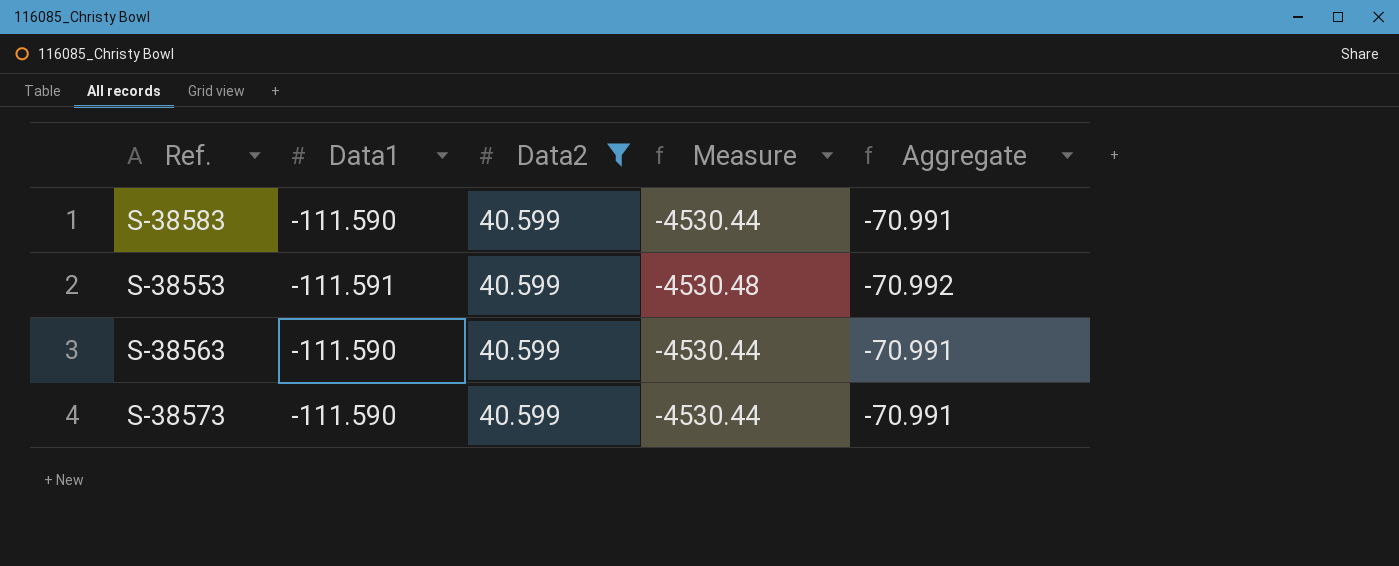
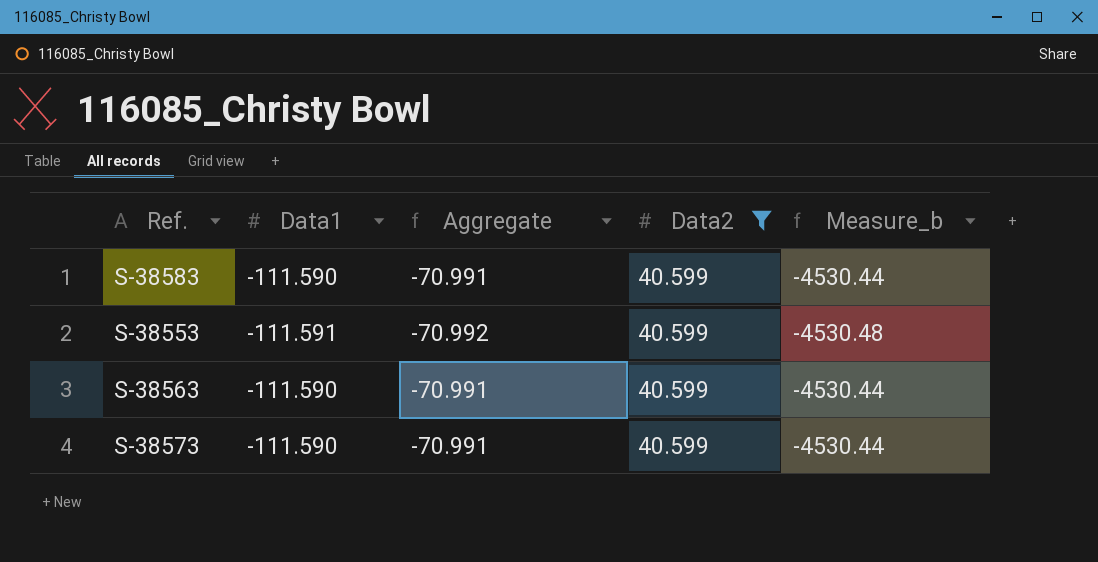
column Aggregate | position: 5 -> 3
column name: Measure -> Measure_b

